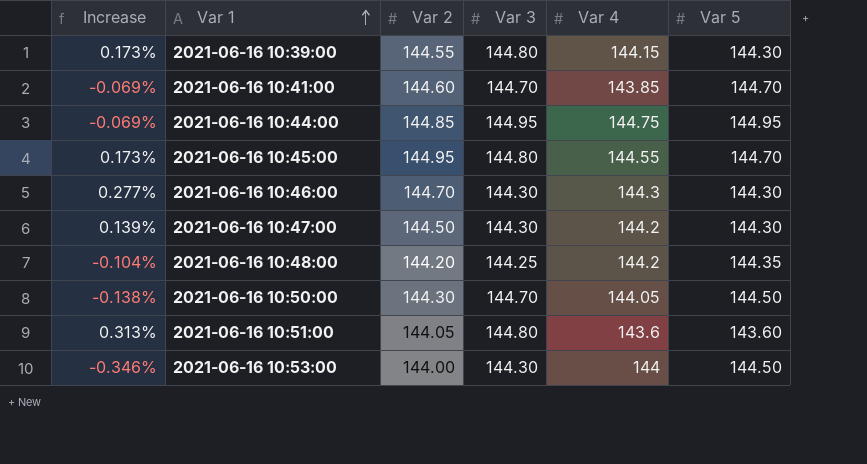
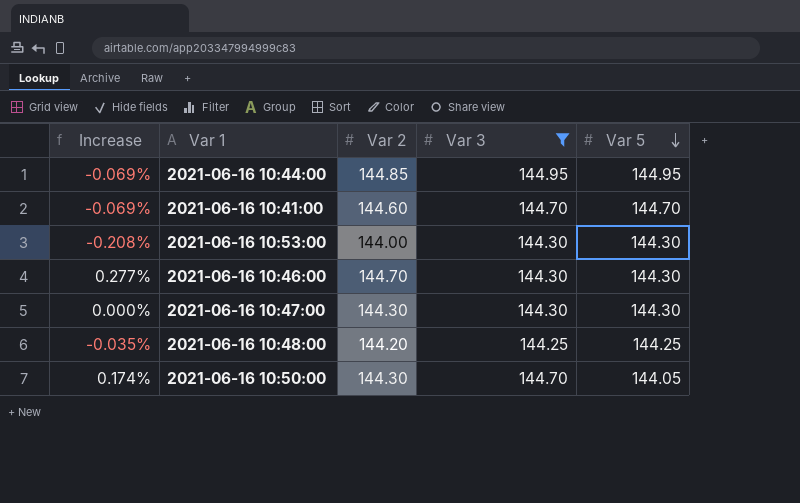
filter: none -> Var 3 != 144.80
row order: Var 1 ascending -> Var 5 descending
column Var 4 | position: 5 -> none
2021-06-16 10:53:00 | Increase: -0.346% -> -0.208%
2021-06-16 10:53:00 | Var 5: 144.50 -> 144.30
2021-06-16 10:47:00 | Increase: 0.139% -> 0.000%
2021-06-16 10:47:00 | Var 2: 144.50 -> 144.30
2021-06-16 10:48:00 | Increase: -0.104% -> -0.035%
2021-06-16 10:48:00 | Var 5: 144.35 -> 144.25
2021-06-16 10:50:00 | Increase: -0.138% -> 0.174%
2021-06-16 10:50:00 | Var 5: 144.50 -> 144.05

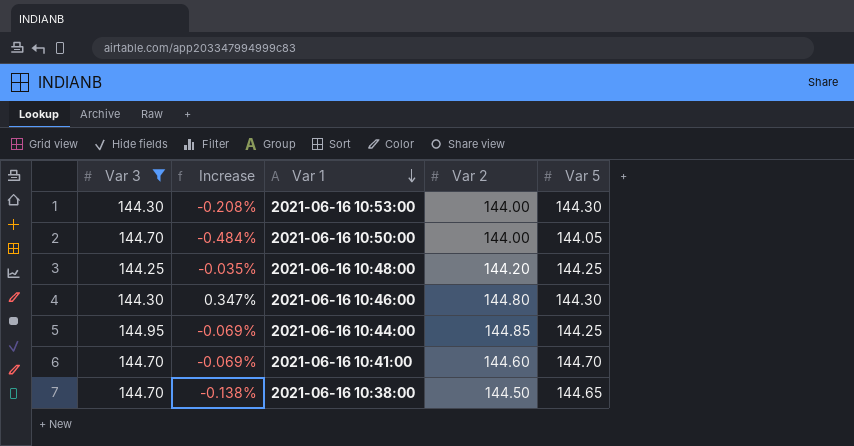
row order: Var 5 descending -> Var 1 descending
column Var 3 | position: 4 -> 1
column Increase | formula: ([Var 2] - [Var 5]) / [Var 5] -> ([Var 2] - [Var 3]) / [Var 3]
row 2021-06-16 10:47:00: 0.000% | 144.30 | 144.30 | 144.30 -> none
2021-06-16 10:50:00 | Var 2: 144.30 -> 144.00
2021-06-16 10:46:00 | Var 2: 144.70 -> 144.80
2021-06-16 10:44:00 | Var 5: 144.95 -> 144.25
row 2021-06-16 10:38:00: none -> 144.70 | -0.138% | 144.50 | 144.65

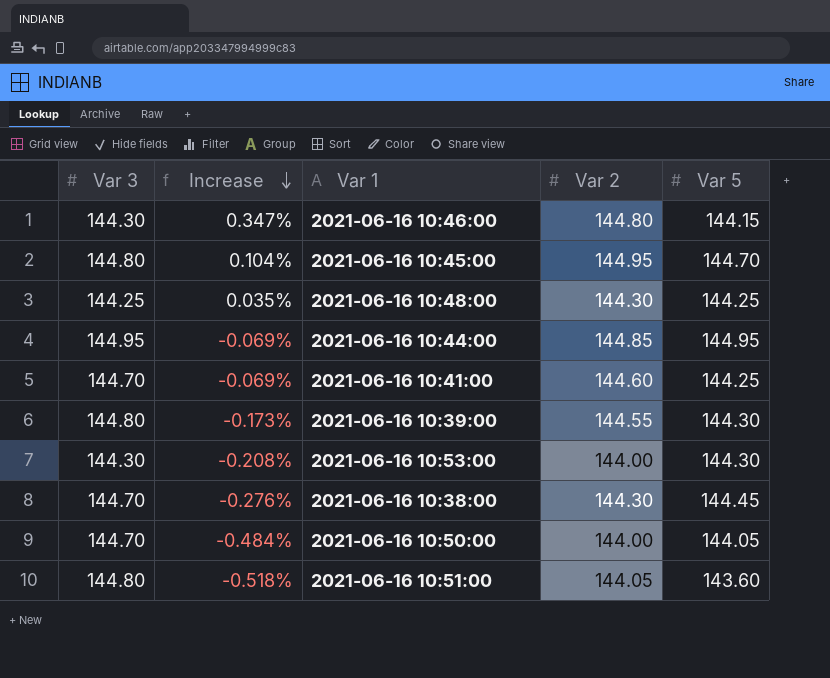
filter: Var 3 != 144.80 -> none
row order: Var 1 descending -> Increase descending
2021-06-16 10:46:00 | Var 5: 144.30 -> 144.15
2021-06-16 10:48:00 | Increase: -0.035% -> 0.035%
2021-06-16 10:48:00 | Var 2: 144.20 -> 144.30
2021-06-16 10:44:00 | Var 5: 144.25 -> 144.95
2021-06-16 10:41:00 | Var 5: 144.70 -> 144.25
2021-06-16 10:38:00 | Increase: -0.138% -> -0.276%
2021-06-16 10:38:00 | Var 2: 144.50 -> 144.30
2021-06-16 10:38:00 | Var 5: 144.65 -> 144.45

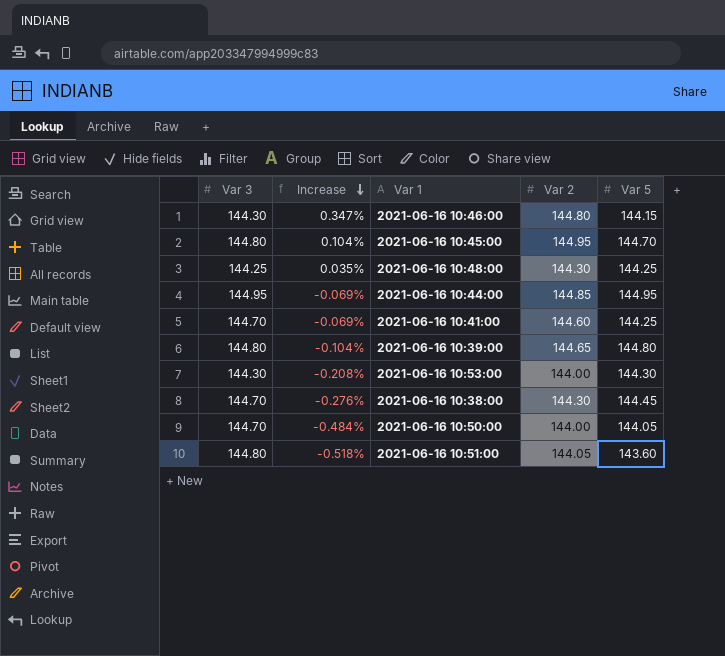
2021-06-16 10:39:00 | Increase: -0.173% -> -0.104%
2021-06-16 10:39:00 | Var 2: 144.55 -> 144.65
2021-06-16 10:39:00 | Var 5: 144.30 -> 144.80

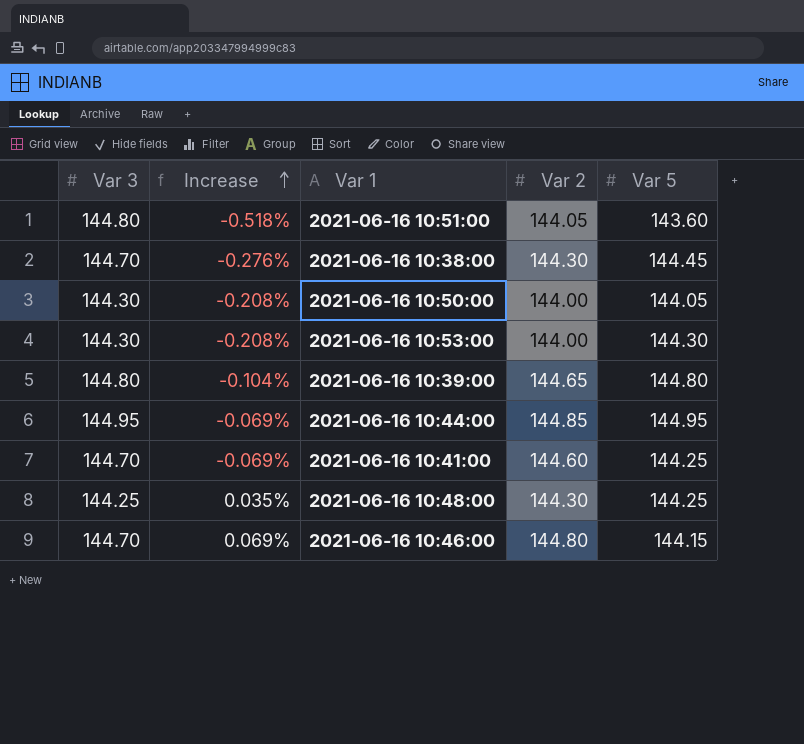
row order: Increase descending -> Increase ascending
row 2021-06-16 10:45:00: 144.80 | 0.104% | 144.95 | 144.70 -> none
2021-06-16 10:50:00 | Var 3: 144.70 -> 144.30
2021-06-16 10:50:00 | Increase: -0.484% -> -0.208%
2021-06-16 10:46:00 | Var 3: 144.30 -> 144.70
2021-06-16 10:46:00 | Increase: 0.347% -> 0.069%

